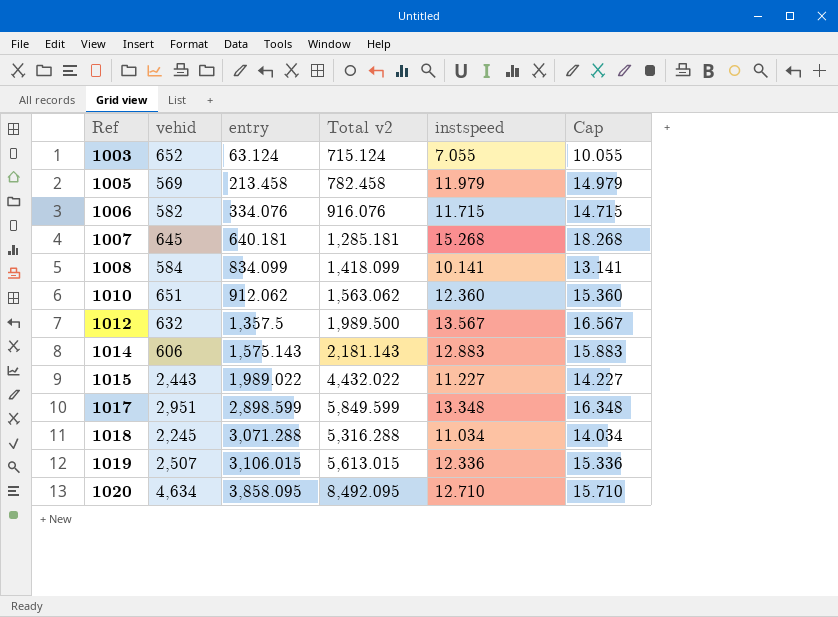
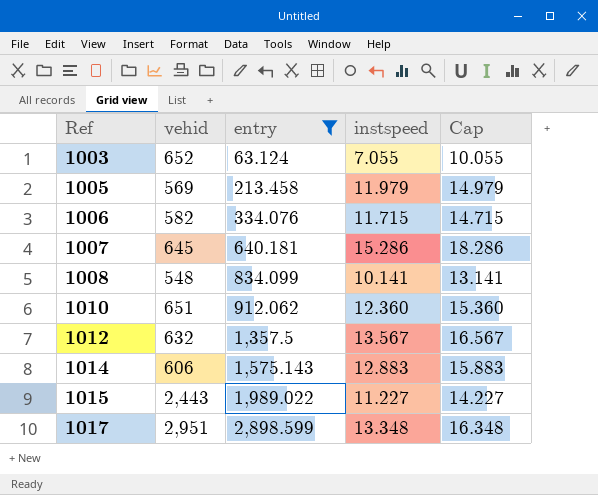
filter: none -> entry <= 2,898.599
column Total v2 | formula: [vehid] + [entry] -> none
1007 | instspeed: 15.268 -> 15.286
1007 | Cap: 18.268 -> 18.286
1008 | vehid: 584 -> 548

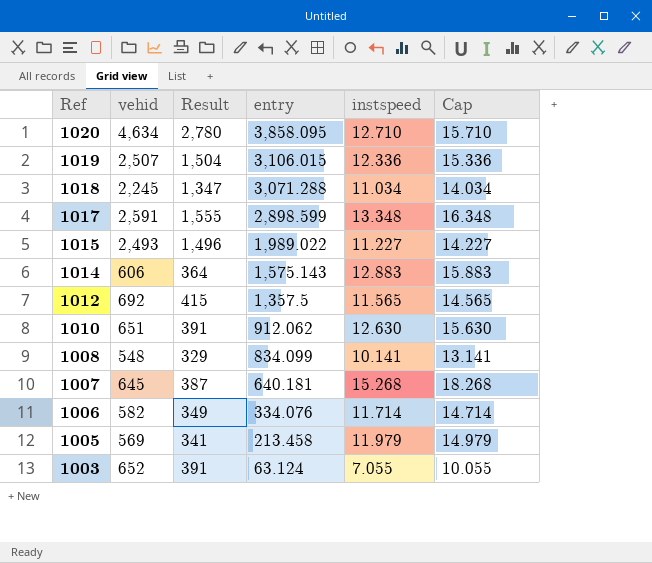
filter: entry <= 2,898.599 -> none
row order: Ref ascending -> Ref descending
column Result | formula: none -> [vehid] * 0.6
1017 | vehid: 2,951 -> 2,591
1015 | vehid: 2,443 -> 2,493
1012 | vehid: 632 -> 692
1012 | instspeed: 13.567 -> 11.565
1012 | Cap: 16.567 -> 14.565
1010 | instspeed: 12.360 -> 12.630
1010 | Cap: 15.360 -> 15.630
1007 | instspeed: 15.286 -> 15.268
1007 | Cap: 18.286 -> 18.268
1006 | instspeed: 11.715 -> 11.714
1006 | Cap: 14.715 -> 14.714

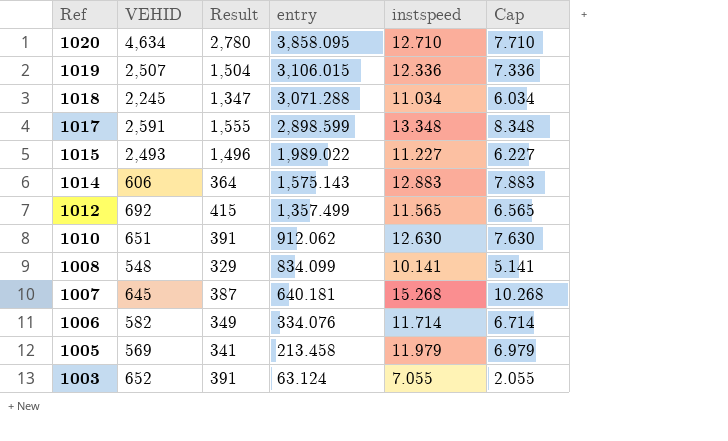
column name: vehid -> VEHID
column Cap | formula: [instspeed] + 3 -> [instspeed] - 5
1012 | entry: 1,357.5 -> 1,357.499

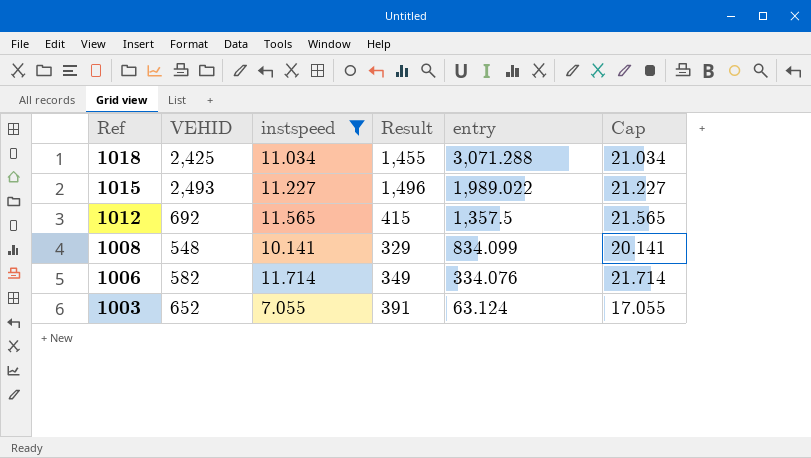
filter: none -> instspeed <= 11.714
column instspeed | position: 5 -> 3
column Cap | formula: [instspeed] - 5 -> [instspeed] + 10
1018 | VEHID: 2,245 -> 2,425
1018 | Result: 1,347 -> 1,455
1012 | entry: 1,357.499 -> 1,357.5

